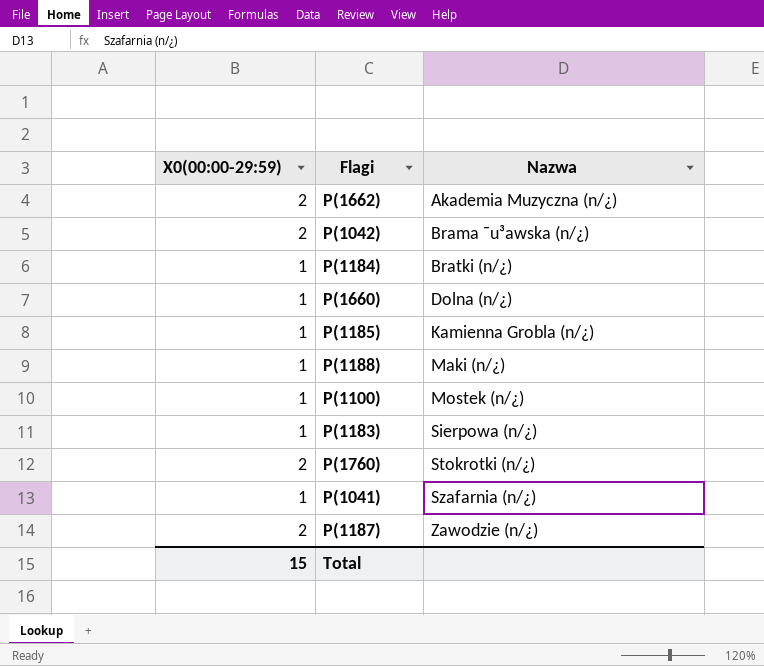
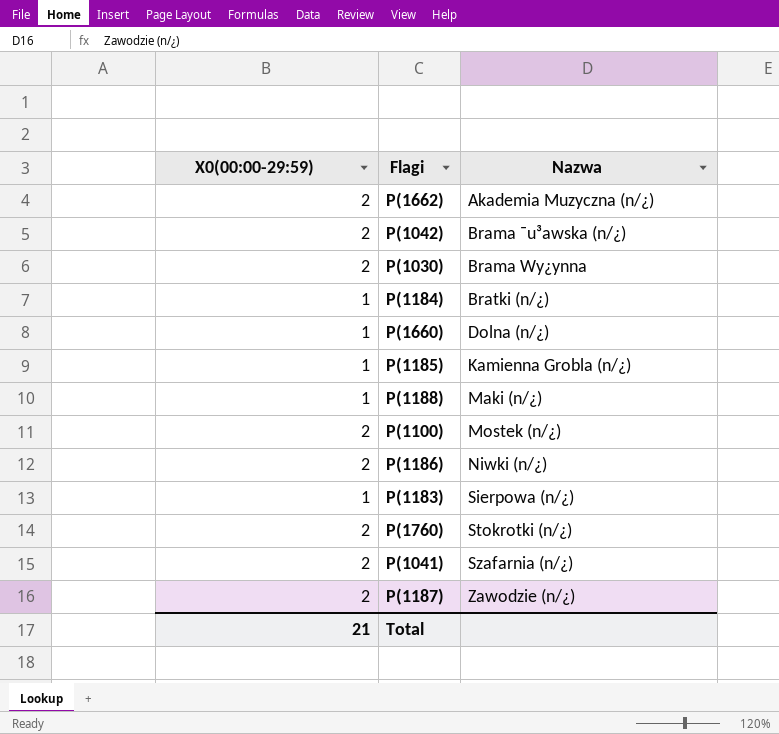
row P(1030): none -> 2 | Brama Wy¿ynna
P(1100) | X0(00:00-29:59): 1 -> 2
row P(1186): none -> 2 | Niwki (n/¿)
P(1041) | X0(00:00-29:59): 1 -> 2
Total | X0(00:00-29:59): 15 -> 21

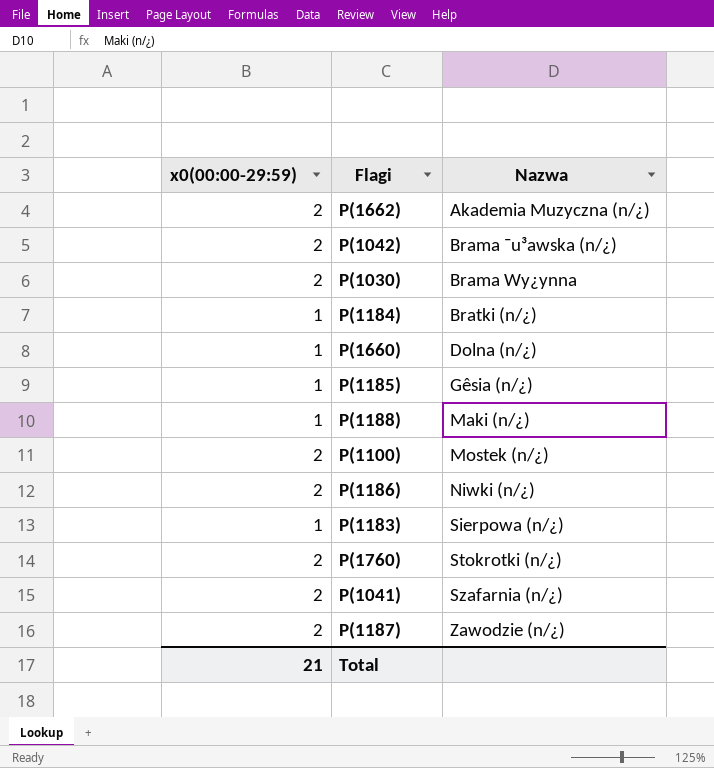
column name: X0(00:00-29:59) -> x0(00:00-29:59)
P(1185) | Nazwa: Kamienna Grobla (n/¿) -> Gêsia (n/¿)

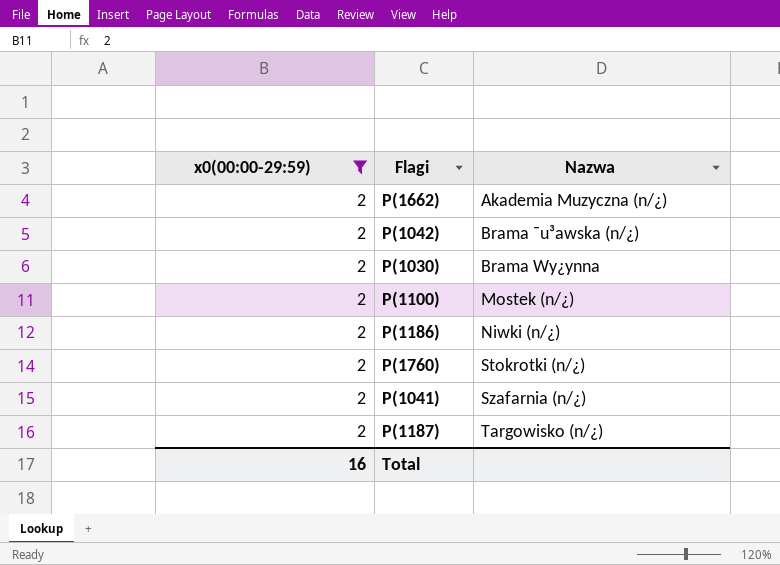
filter: none -> x0(00:00-29:59) = 2
P(1187) | Nazwa: Zawodzie (n/¿) -> Targowisko (n/¿)
Total | x0(00:00-29:59): 21 -> 16

